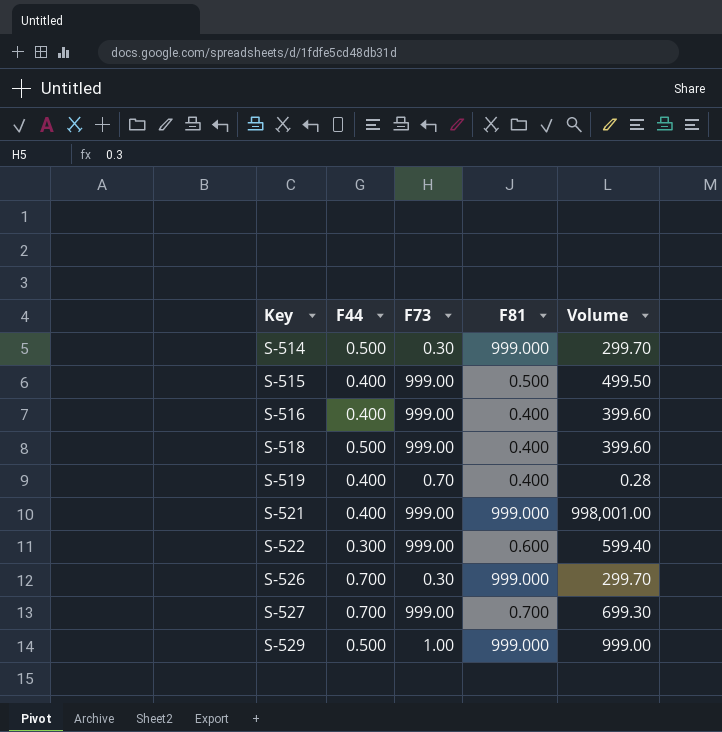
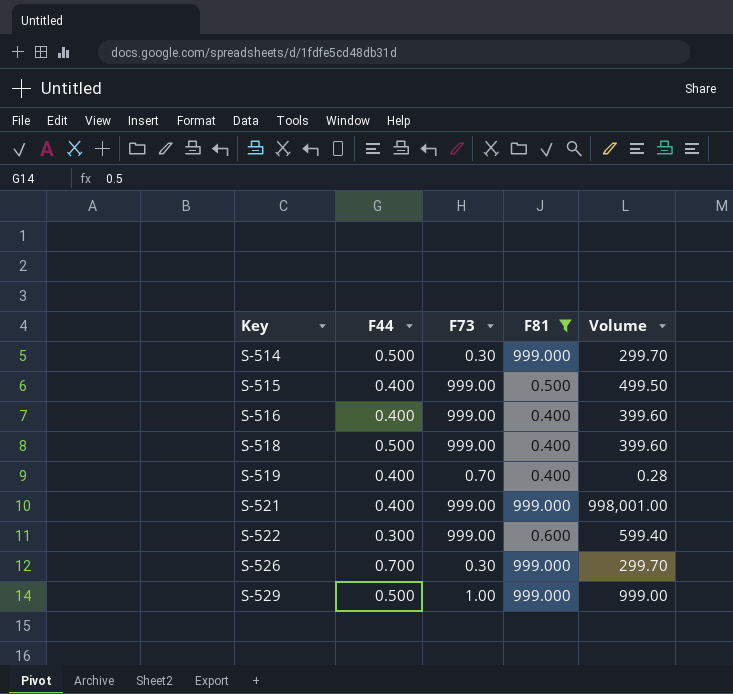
filter: none -> F81 != 0.700

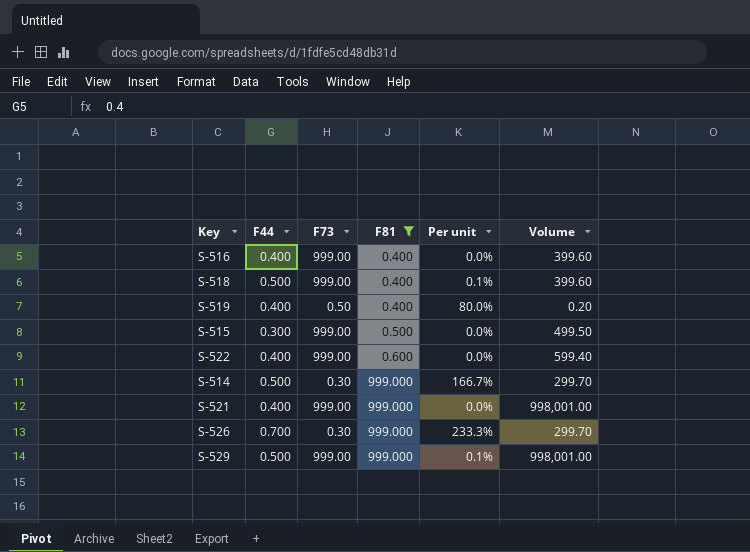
row order: Key ascending -> F81 ascending
column Per unit | formula: none -> [F44] / [F73]
S-519 | F73: 0.70 -> 0.50
S-519 | Volume: 0.28 -> 0.20
S-515 | F44: 0.400 -> 0.300
S-522 | F44: 0.300 -> 0.400
S-529 | F73: 1.00 -> 999.00
S-529 | Volume: 999.00 -> 998,001.00

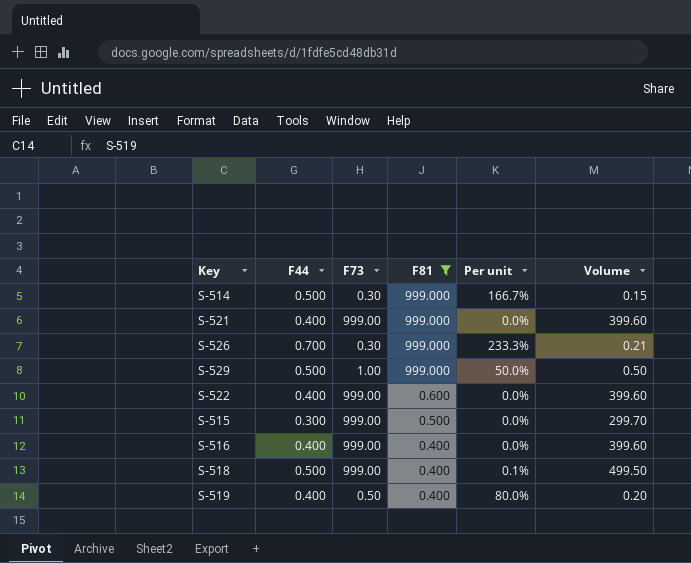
row order: F81 ascending -> F81 descending
column Volume | formula: [F73] * [F81] -> [F44] * [F73]
S-529 | F73: 999.00 -> 1.00
S-529 | Per unit: 0.1% -> 50.0%

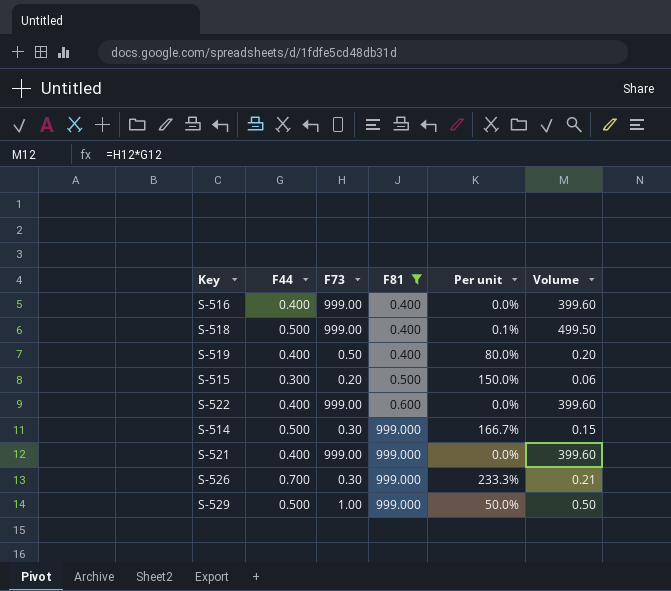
row order: F81 descending -> F81 ascending
S-515 | F73: 999.00 -> 0.20
S-515 | Per unit: 0.0% -> 150.0%
S-515 | Volume: 299.70 -> 0.06

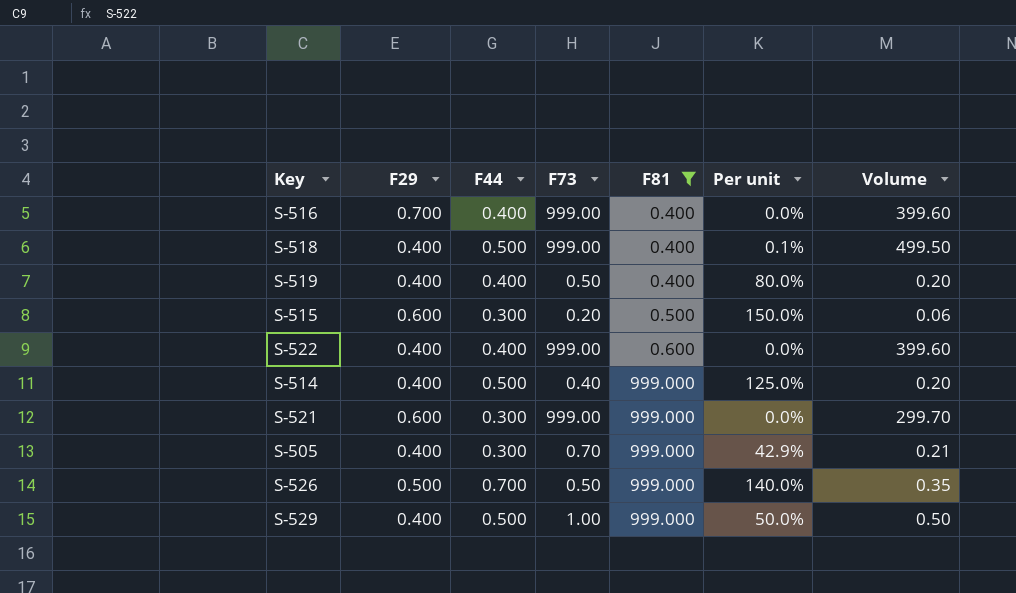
column F29 | position: none -> 2
S-514 | F73: 0.30 -> 0.40
S-514 | Per unit: 166.7% -> 125.0%
S-514 | Volume: 0.15 -> 0.20
S-521 | F44: 0.400 -> 0.300
S-521 | Volume: 399.60 -> 299.70
row S-505: none -> 0.400 | 0.300 | 0.70 | 999.000 | 42.9% | 0.21
S-526 | F73: 0.30 -> 0.50
S-526 | Per unit: 233.3% -> 140.0%
S-526 | Volume: 0.21 -> 0.35

